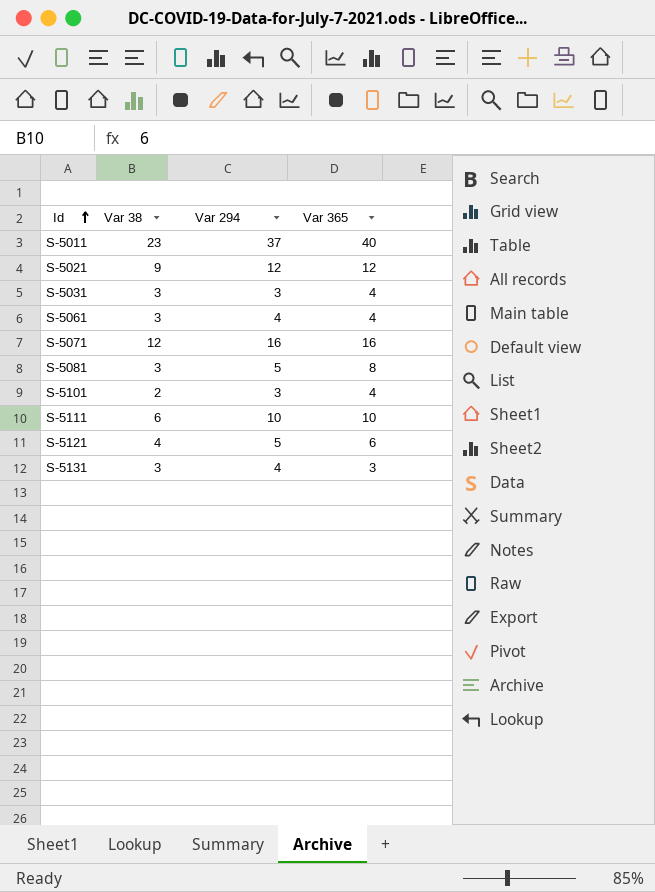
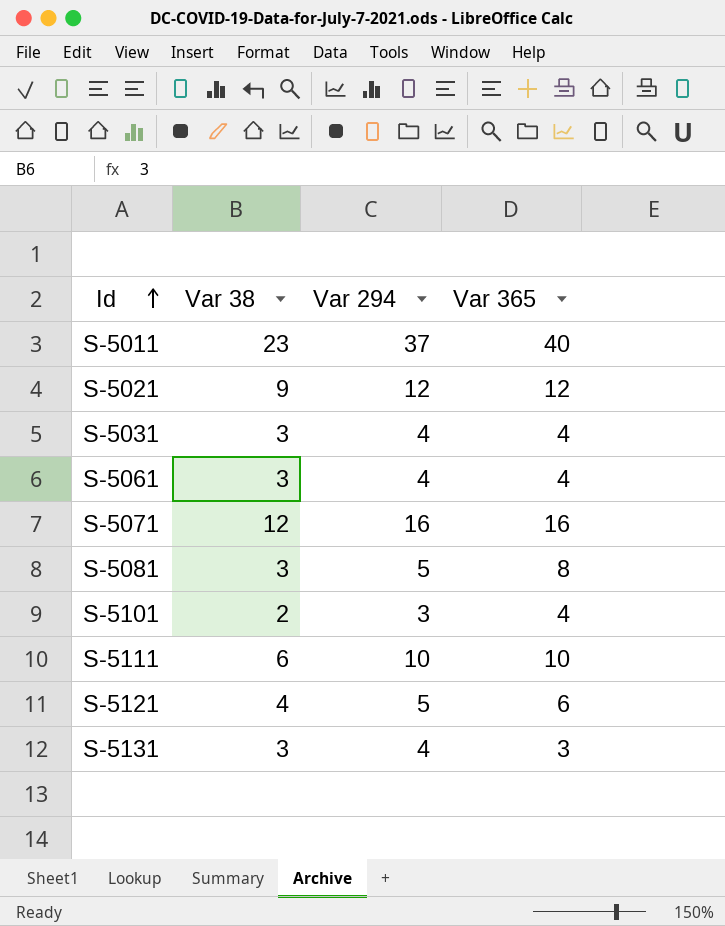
S-5031 | Var 294: 3 -> 4

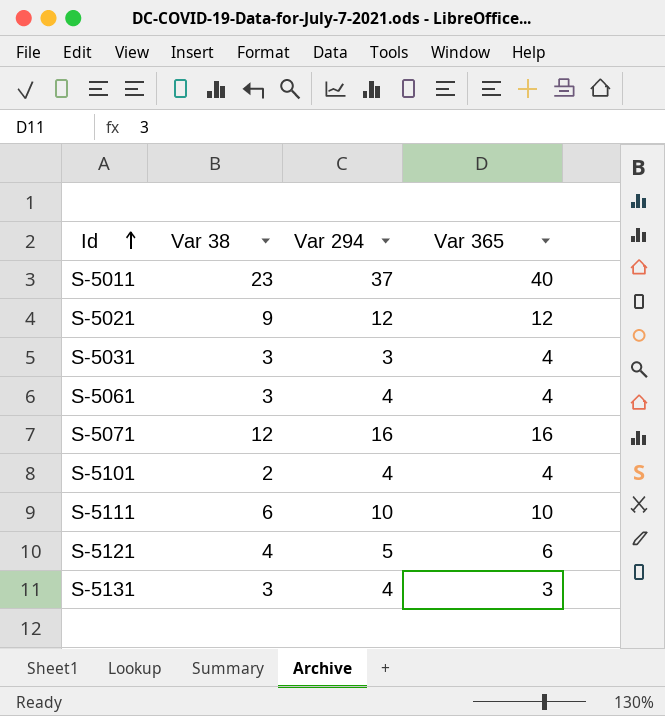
row S-5081: 3 | 5 | 8 -> none
S-5031 | Var 294: 4 -> 3
S-5101 | Var 294: 3 -> 4

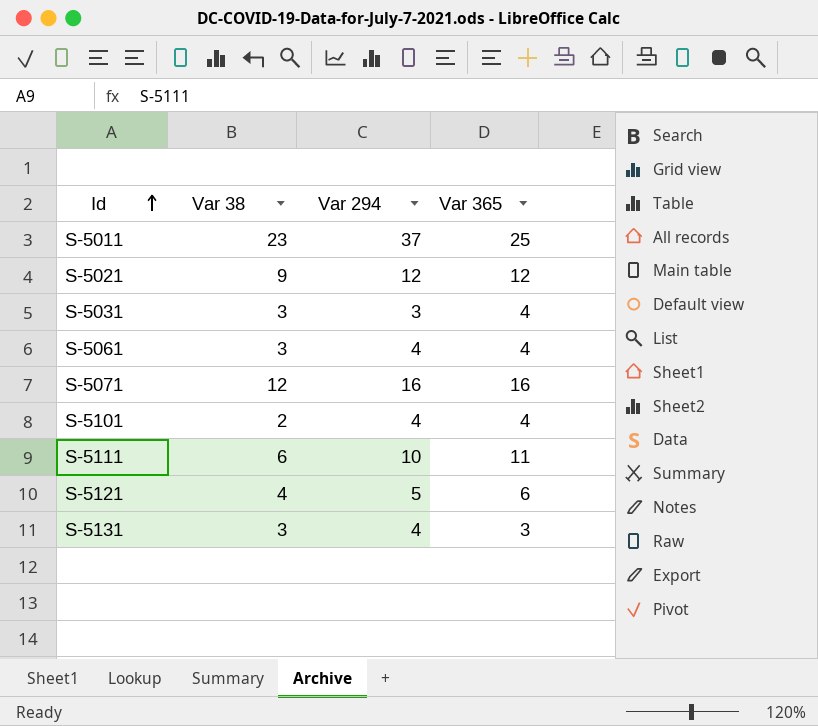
S-5011 | Var 365: 40 -> 25
S-5111 | Var 365: 10 -> 11

